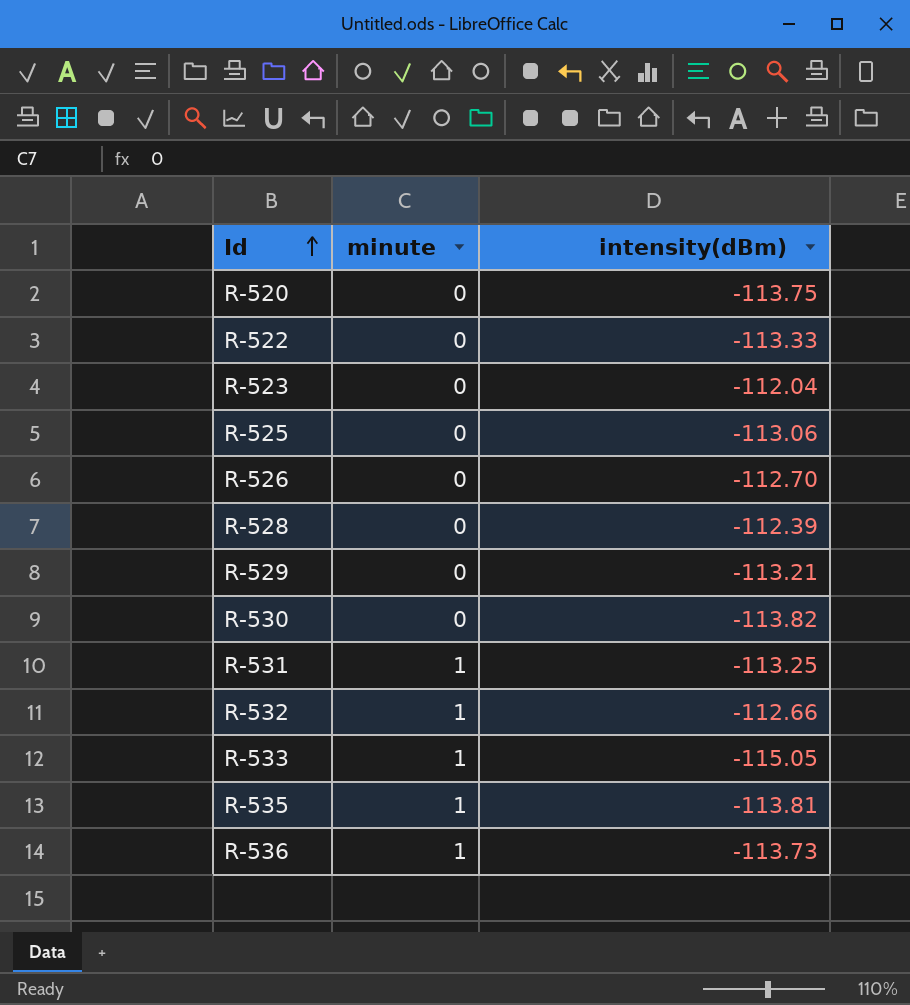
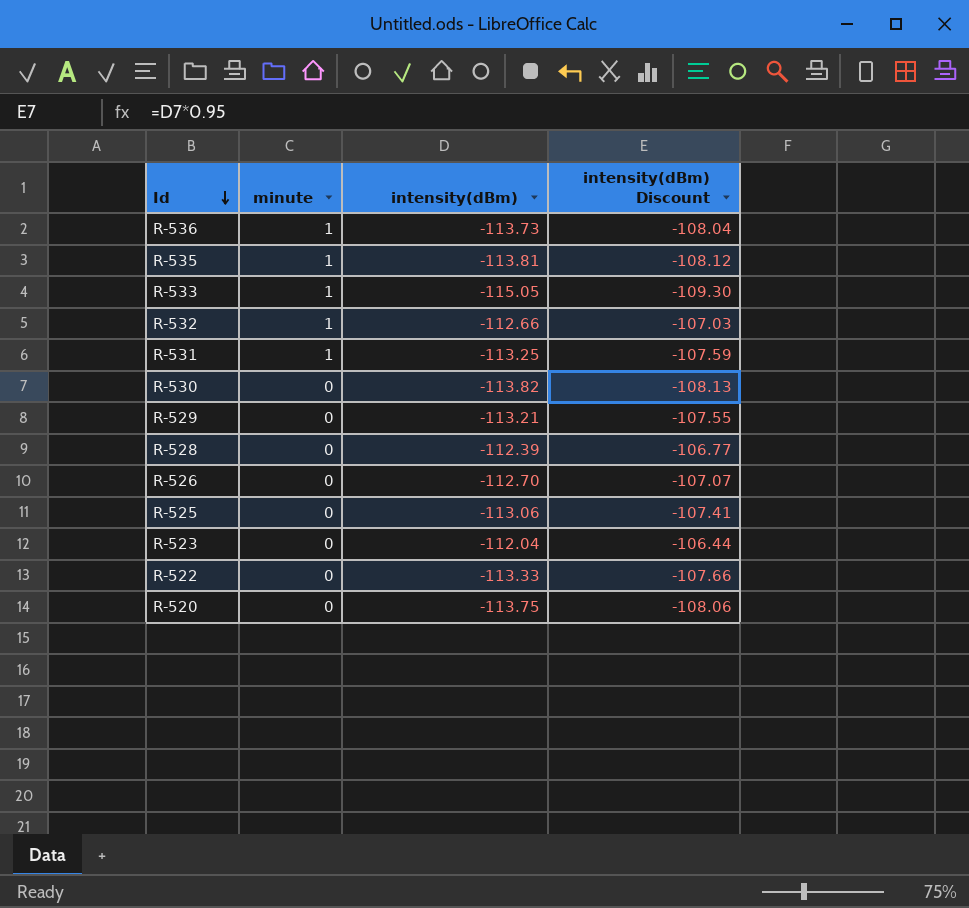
row order: Id ascending -> Id descending
column intensity(dBm) Discount | formula: none -> [intensity(dBm)] * 0.95

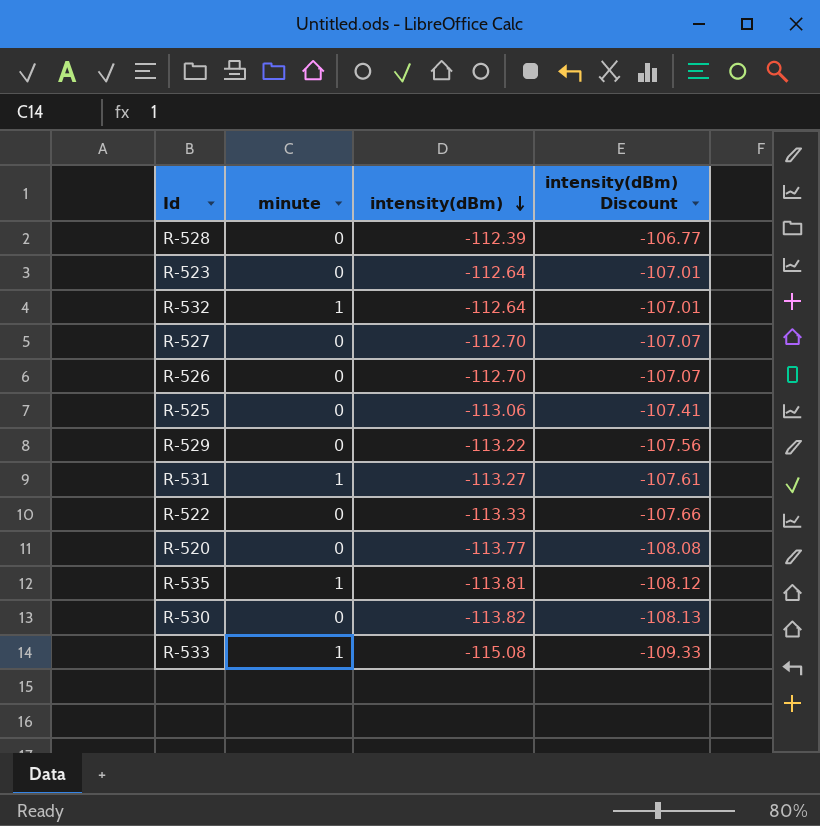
row order: Id descending -> intensity(dBm) descending
row R-536: 1 | -113.73 | -108.04 -> none
R-523 | intensity(dBm): -112.04 -> -112.64
R-523 | intensity(dBm) Discount: -106.44 -> -107.01
R-532 | intensity(dBm): -112.66 -> -112.64
R-532 | intensity(dBm) Discount: -107.03 -> -107.01
row R-527: none -> 0 | -112.70 | -107.07
R-529 | intensity(dBm): -113.21 -> -113.22
R-529 | intensity(dBm) Discount: -107.55 -> -107.56
R-531 | intensity(dBm): -113.25 -> -113.27
R-531 | intensity(dBm) Discount: -107.59 -> -107.61
R-520 | intensity(dBm): -113.75 -> -113.77
R-520 | intensity(dBm) Discount: -108.06 -> -108.08
R-533 | intensity(dBm): -115.05 -> -115.08
R-533 | intensity(dBm) Discount: -109.30 -> -109.33

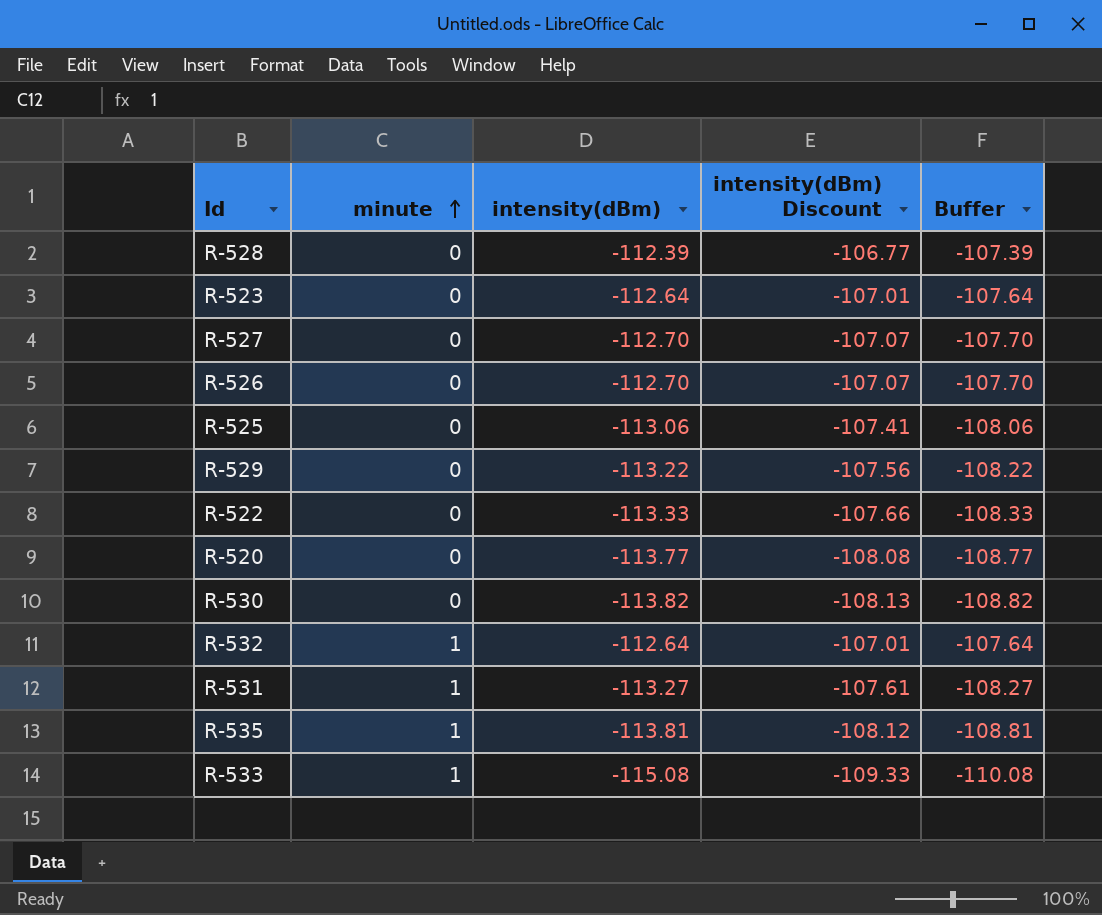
row order: intensity(dBm) descending -> minute ascending
column Buffer | formula: none -> [intensity(dBm)] + 5

